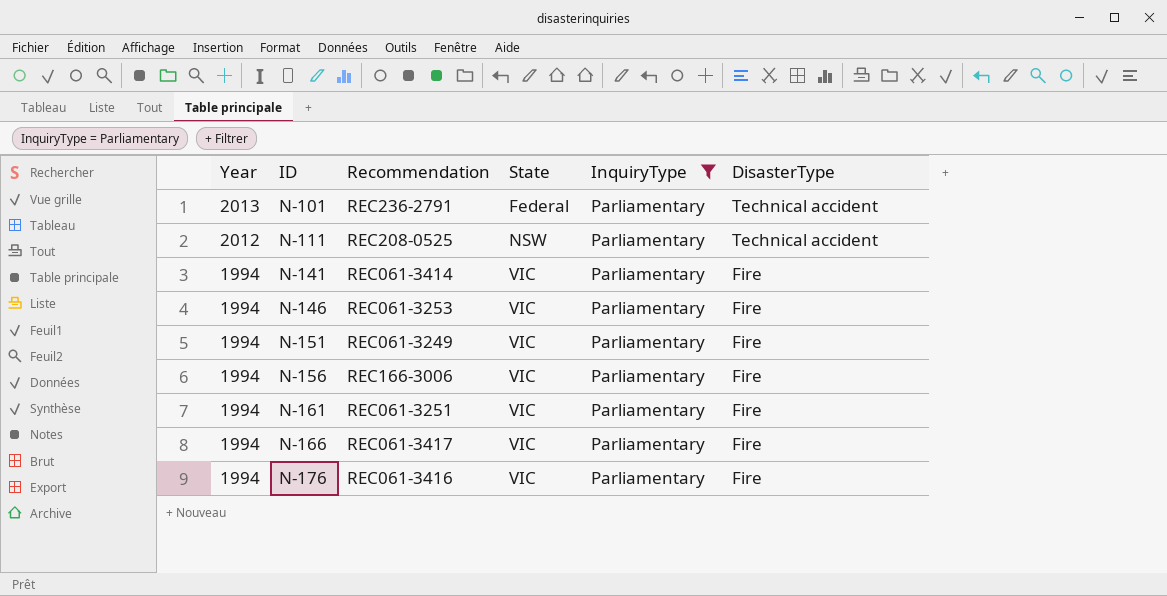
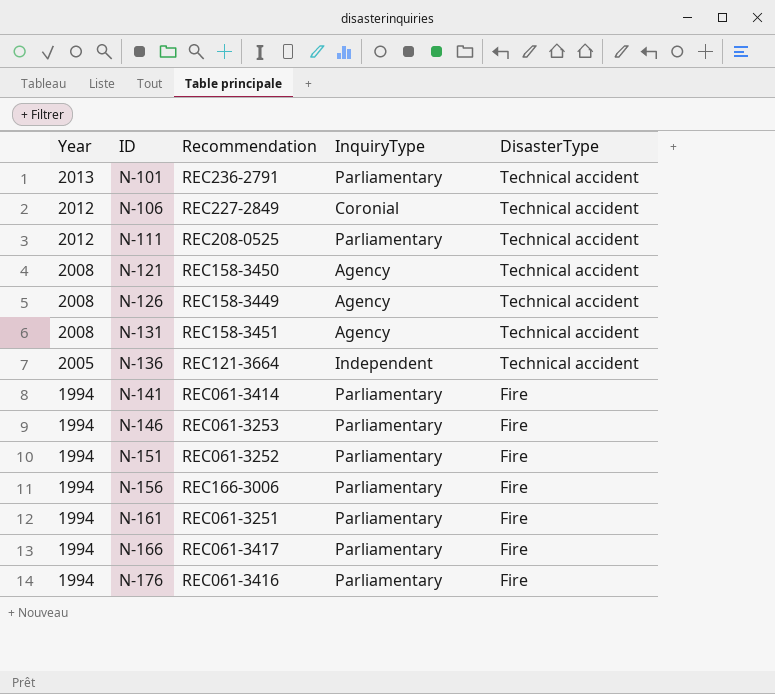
filter: InquiryType = Parliamentary -> none
column State | position: 4 -> none
N-151 | Recommendation: REC061-3249 -> REC061-3252

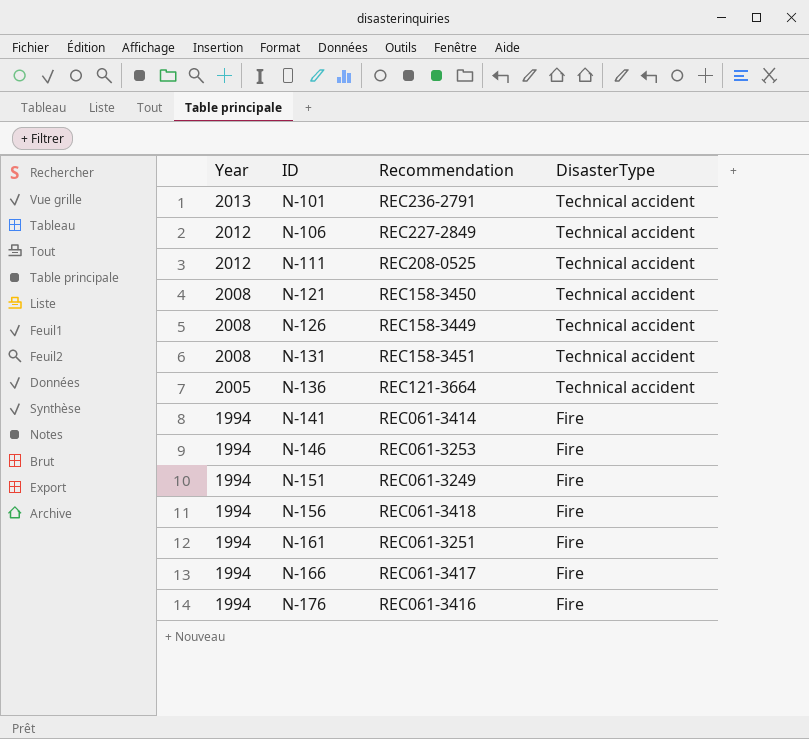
column InquiryType | position: 4 -> none
N-151 | Recommendation: REC061-3252 -> REC061-3249
N-156 | Recommendation: REC166-3006 -> REC061-3418

